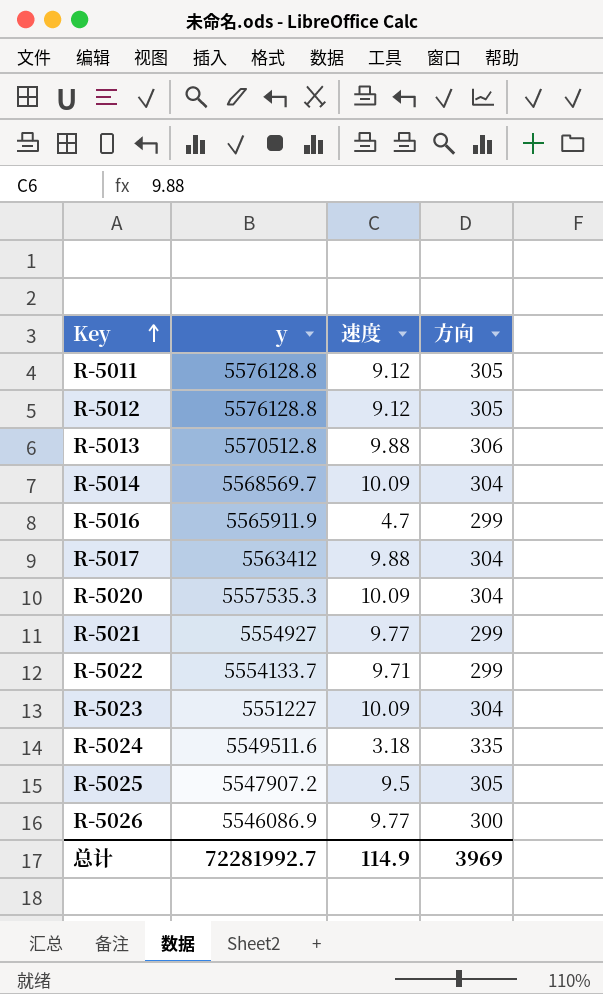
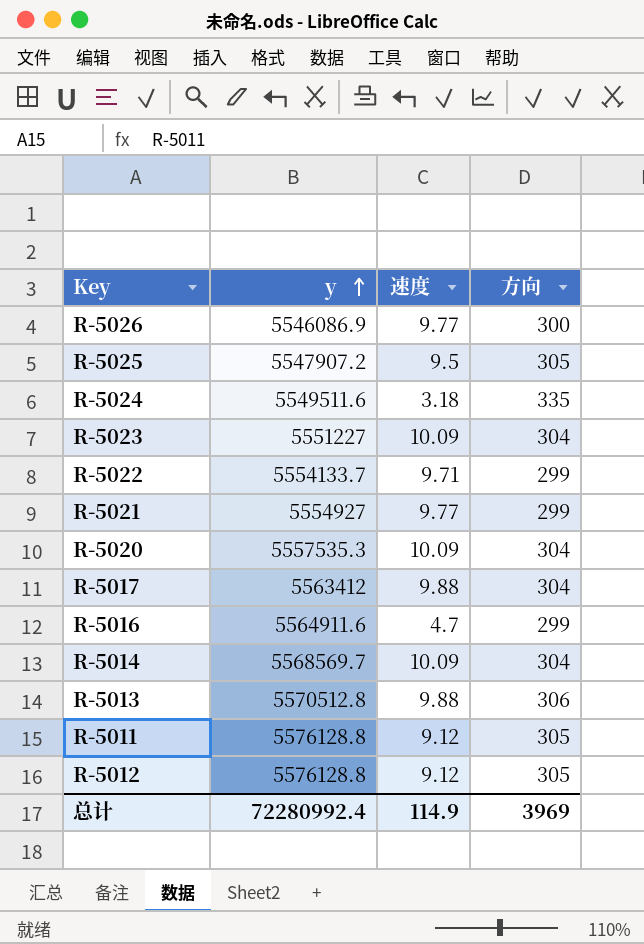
row order: Key ascending -> y ascending
R-5016 | y: 5565911.9 -> 5564911.6
总计 | y: 72281992.7 -> 72280992.4

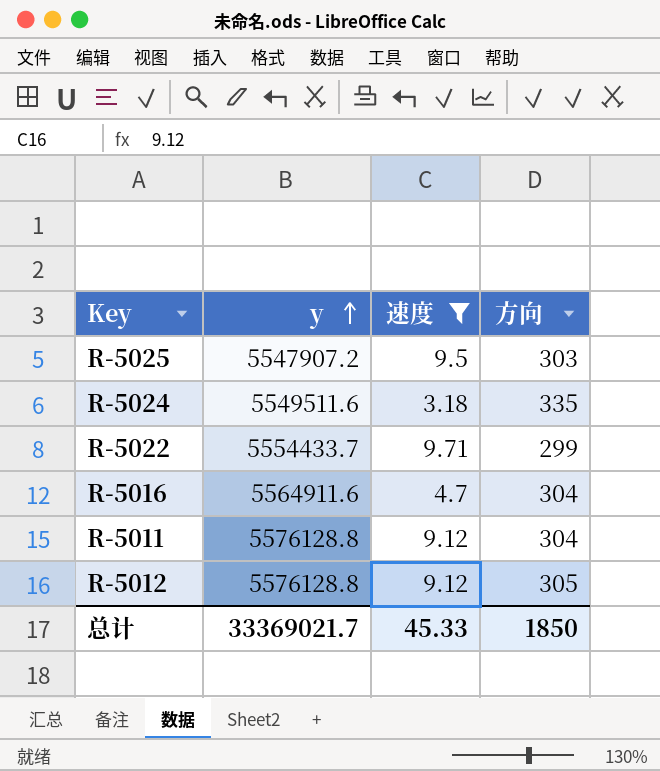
filter: none -> 速度 <= 9.71
R-5025 | 方向: 305 -> 303
R-5022 | y: 5554133.7 -> 5554433.7
R-5016 | 方向: 299 -> 304
R-5011 | 方向: 305 -> 304
总计 | y: 72280992.4 -> 33369021.7
总计 | 速度: 114.9 -> 45.33
总计 | 方向: 3969 -> 1850

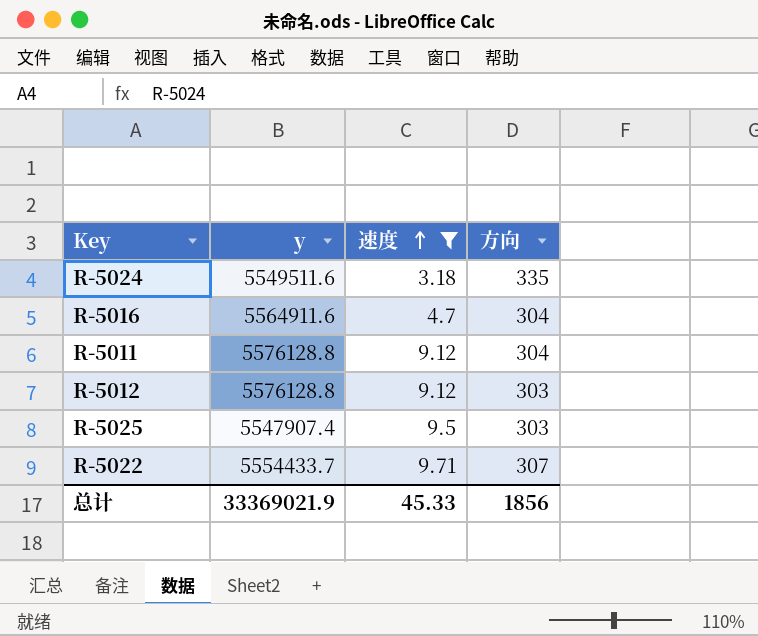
row order: y ascending -> 速度 ascending
R-5012 | 方向: 305 -> 303
R-5025 | y: 5547907.2 -> 5547907.4
R-5022 | 方向: 299 -> 307
总计 | y: 33369021.7 -> 33369021.9
总计 | 方向: 1850 -> 1856

